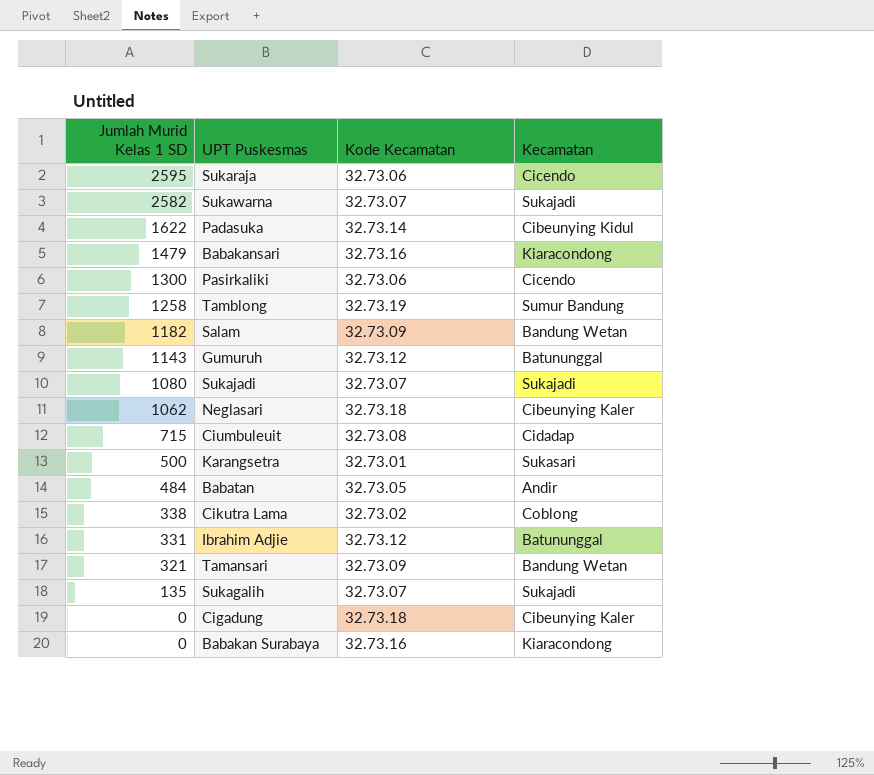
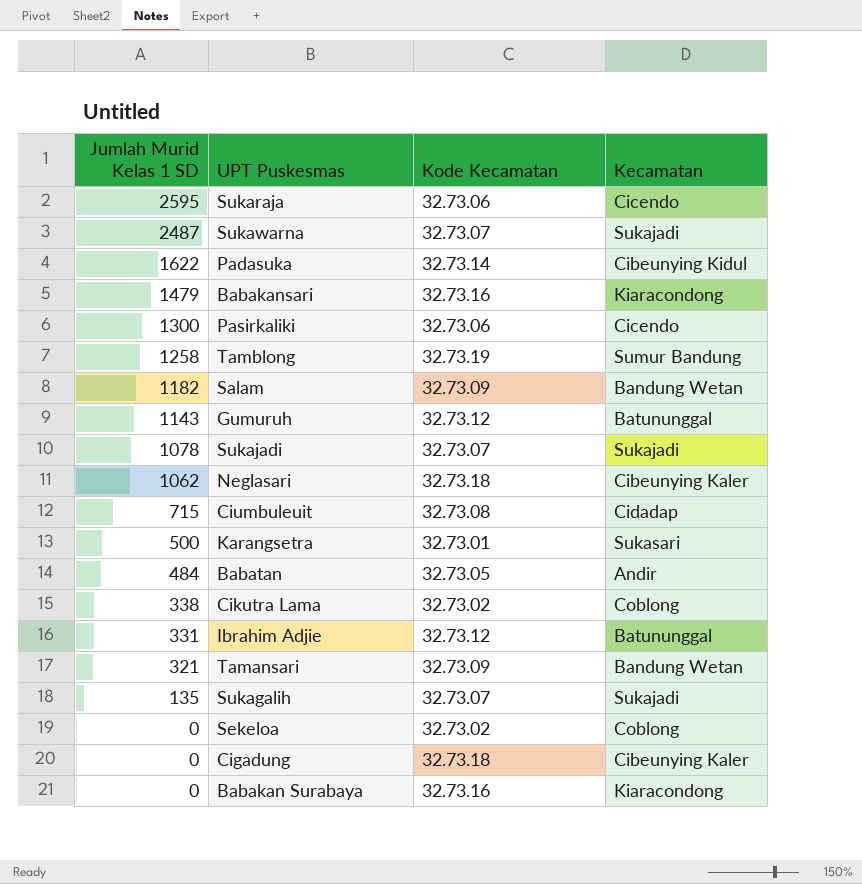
Sukawarna | Jumlah Murid Kelas 1 SD: 2582 -> 2487
Sukajadi | Jumlah Murid Kelas 1 SD: 1080 -> 1078
row Sekeloa: none -> 0 | 32.73.02 | Coblong

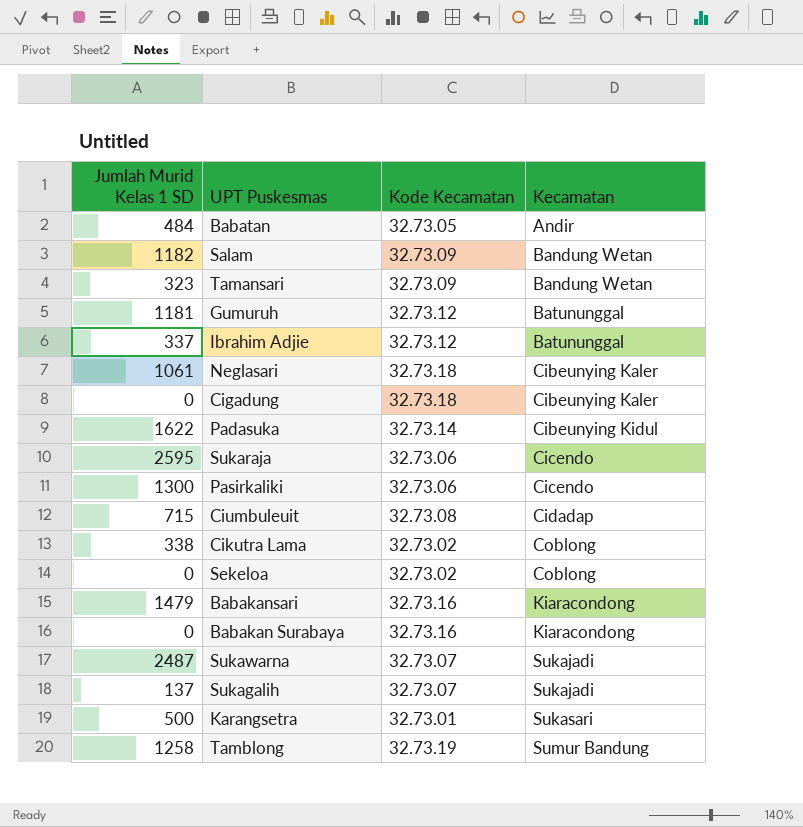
row order: Jumlah Murid Kelas 1 SD descending -> Kecamatan ascending
row Sukajadi: 1078 | 32.73.07 | Sukajadi -> none
Tamansari | Jumlah Murid Kelas 1 SD: 321 -> 323
Gumuruh | Jumlah Murid Kelas 1 SD: 1143 -> 1181
Ibrahim Adjie | Jumlah Murid Kelas 1 SD: 331 -> 337
Neglasari | Jumlah Murid Kelas 1 SD: 1062 -> 1061
Sukagalih | Jumlah Murid Kelas 1 SD: 135 -> 137

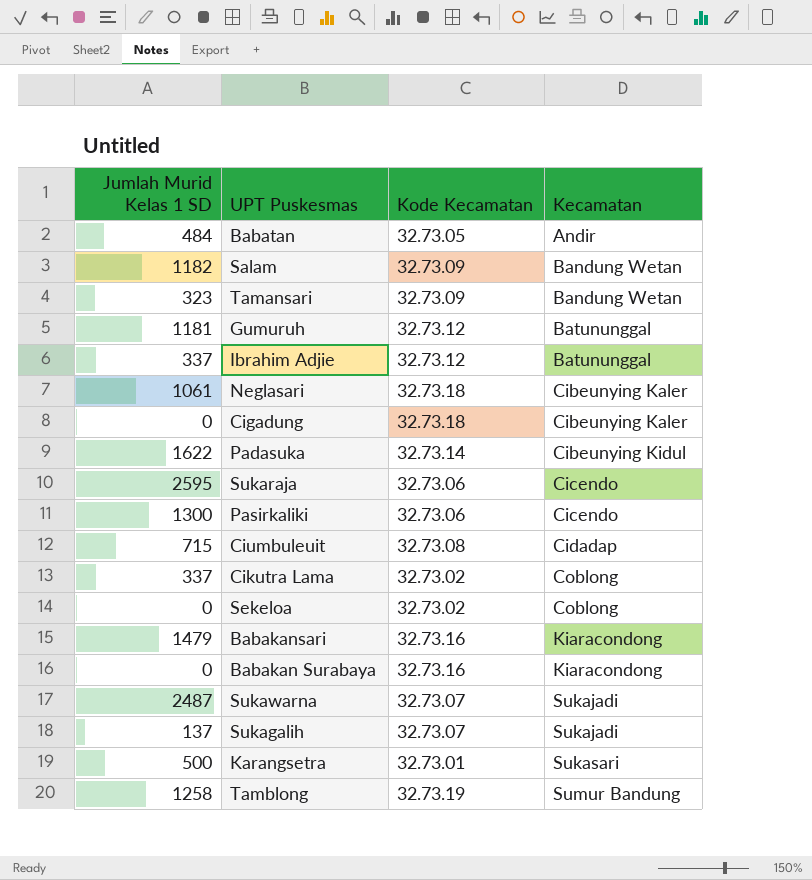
Cikutra Lama | Jumlah Murid Kelas 1 SD: 338 -> 337

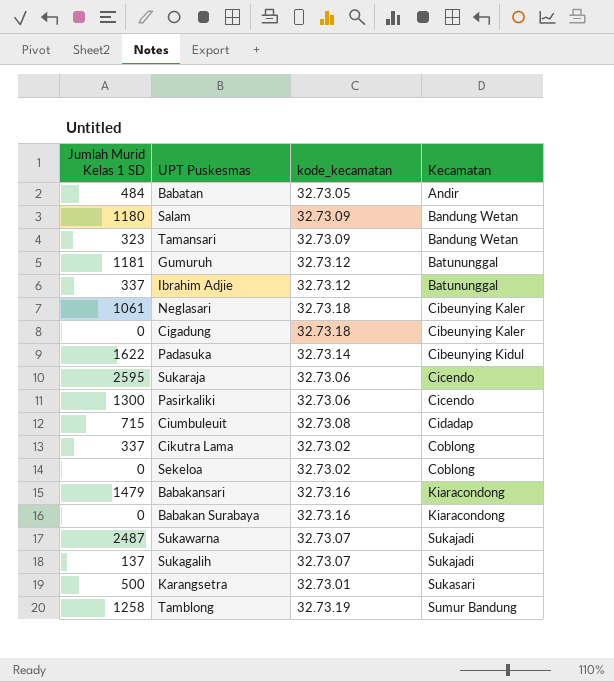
column name: Kode Kecamatan -> kode_kecamatan
Salam | Jumlah Murid Kelas 1 SD: 1182 -> 1180

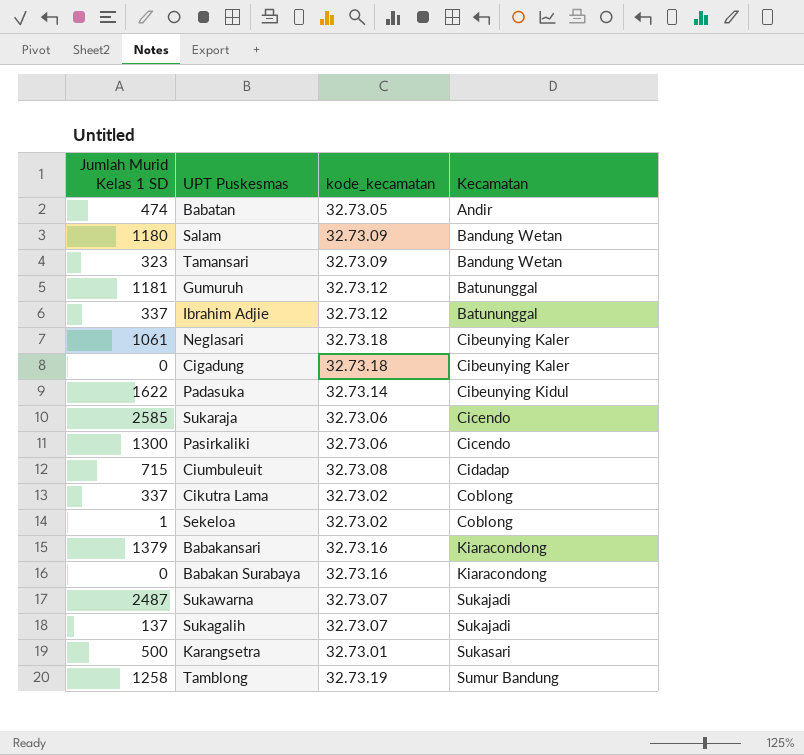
Babatan | Jumlah Murid Kelas 1 SD: 484 -> 474
Sukaraja | Jumlah Murid Kelas 1 SD: 2595 -> 2585
Sekeloa | Jumlah Murid Kelas 1 SD: 0 -> 1
Babakansari | Jumlah Murid Kelas 1 SD: 1479 -> 1379

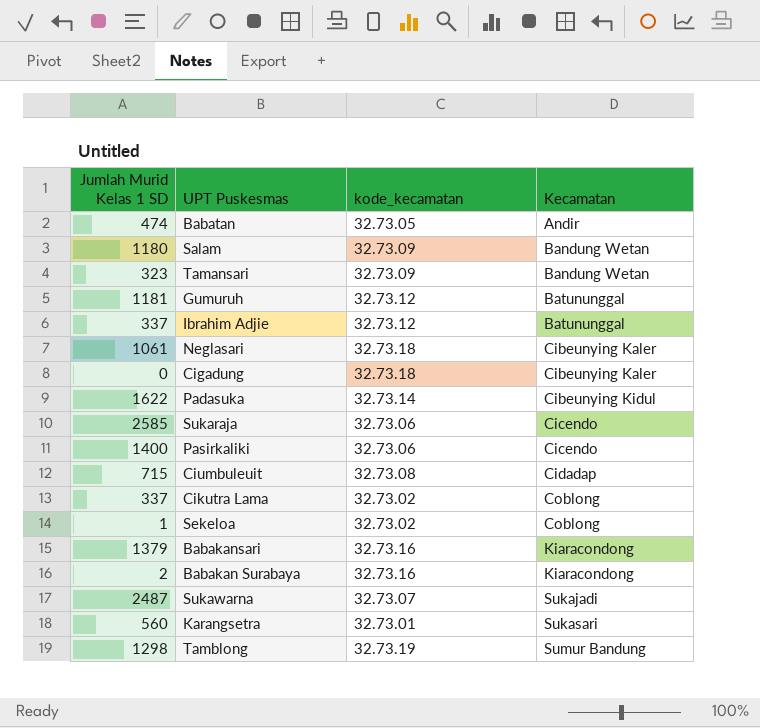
row Sukagalih: 137 | 32.73.07 | Sukajadi -> none
Pasirkaliki | Jumlah Murid Kelas 1 SD: 1300 -> 1400
Babakan Surabaya | Jumlah Murid Kelas 1 SD: 0 -> 2
Karangsetra | Jumlah Murid Kelas 1 SD: 500 -> 560
Tamblong | Jumlah Murid Kelas 1 SD: 1258 -> 1298

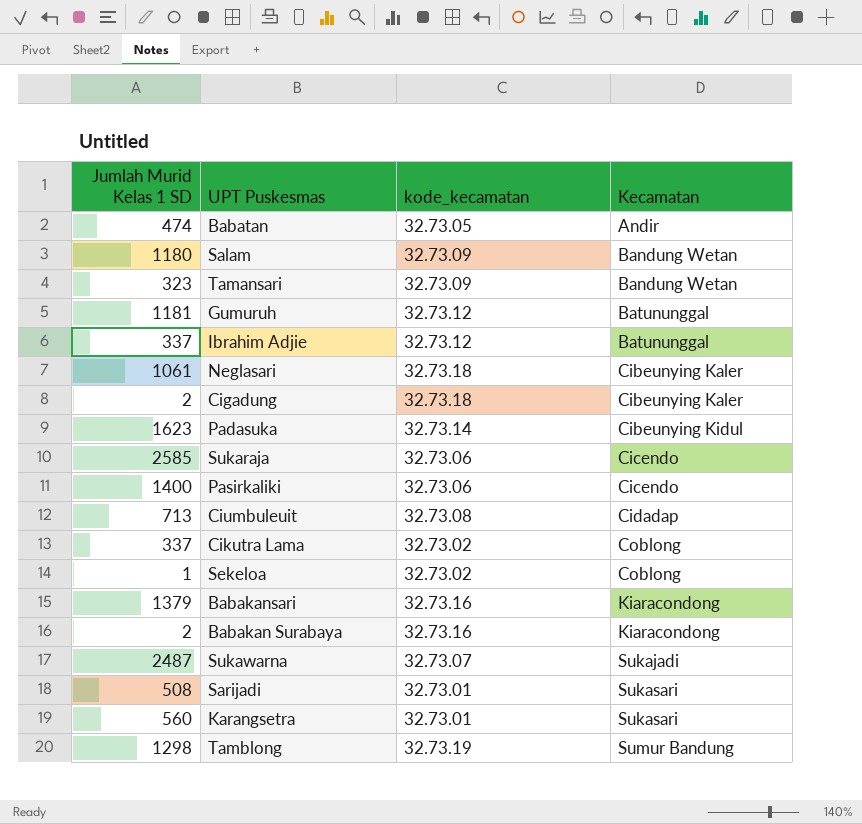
Cigadung | Jumlah Murid Kelas 1 SD: 0 -> 2
Padasuka | Jumlah Murid Kelas 1 SD: 1622 -> 1623
Ciumbuleuit | Jumlah Murid Kelas 1 SD: 715 -> 713
row Sarijadi: none -> 508 | 32.73.01 | Sukasari

